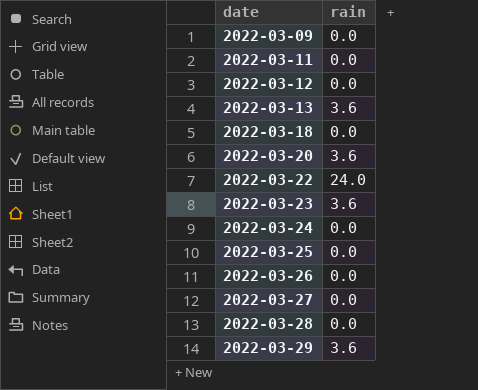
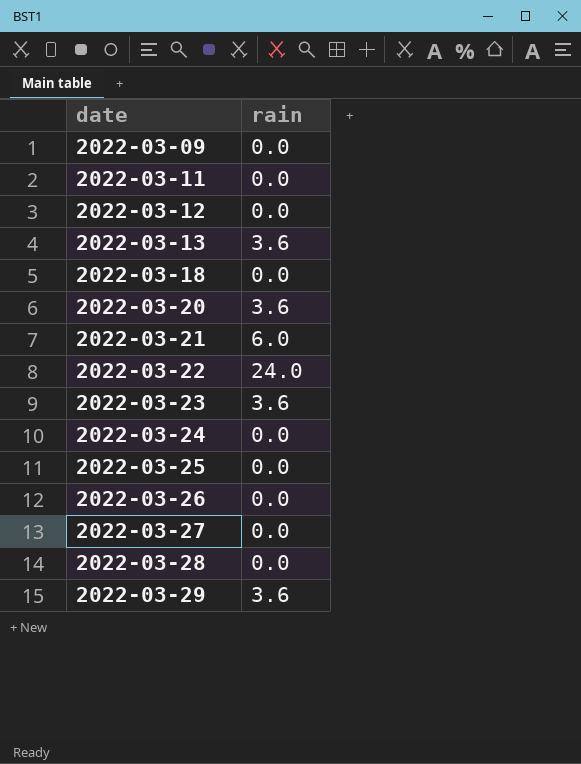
row 2022-03-21: none -> 6.0

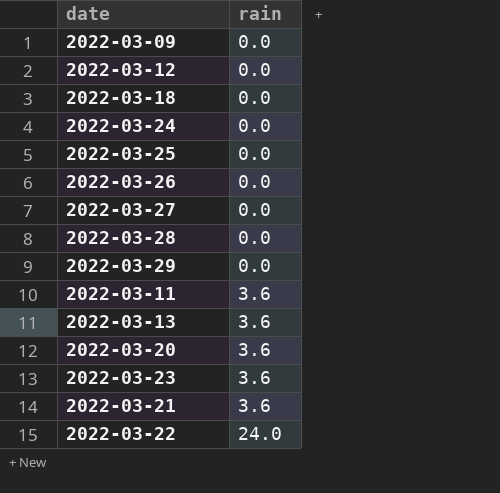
row order: date ascending -> rain ascending
2022-03-29 | rain: 3.6 -> 0.0
2022-03-11 | rain: 0.0 -> 3.6
2022-03-21 | rain: 6.0 -> 3.6

